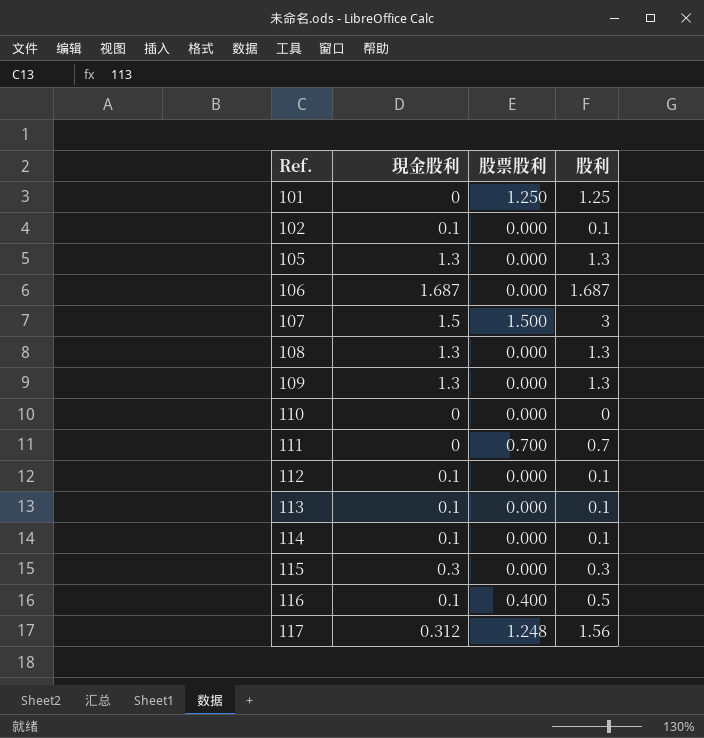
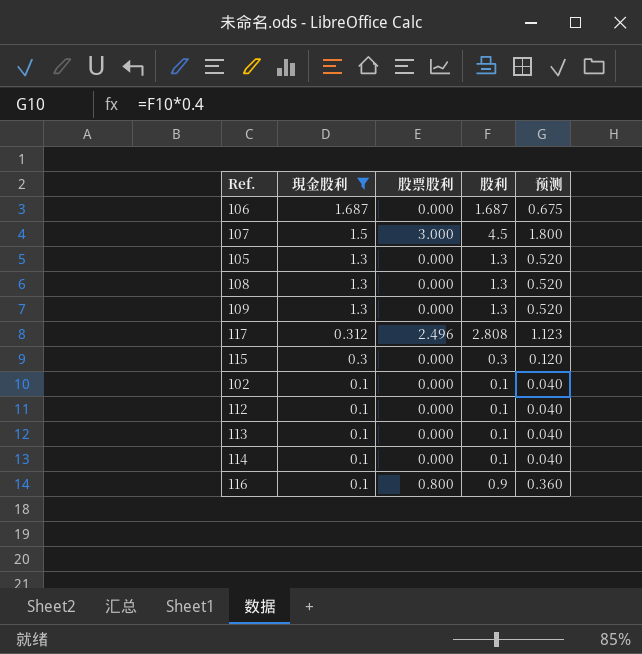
filter: none -> 現金股利 != 0
row order: Ref. ascending -> 現金股利 descending
column 预测 | formula: none -> [股利] * 0.4
107 | 股票股利: 1.500 -> 3.000
107 | 股利: 3 -> 4.5
117 | 股票股利: 1.248 -> 2.496
117 | 股利: 1.56 -> 2.808
116 | 股票股利: 0.400 -> 0.800
116 | 股利: 0.5 -> 0.9

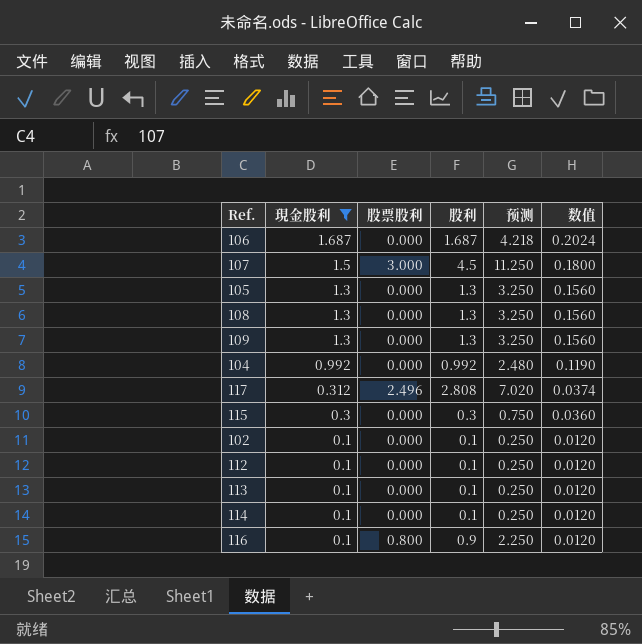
column 预测 | formula: [股利] * 0.4 -> [股利] * 2.5
column 数值 | formula: none -> [現金股利] * 0.12
row 104: none -> 0.992 | 0.000 | 0.992 | 2.480 | 0.1190

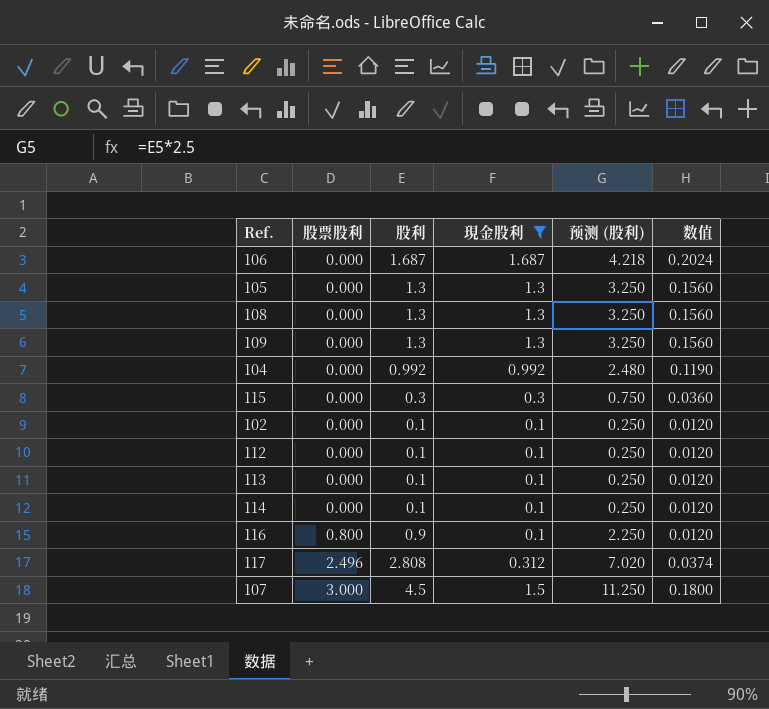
row order: 現金股利 descending -> 股票股利 ascending
column 現金股利 | position: 2 -> 4
column name: 预测 -> 预测 (股利)

